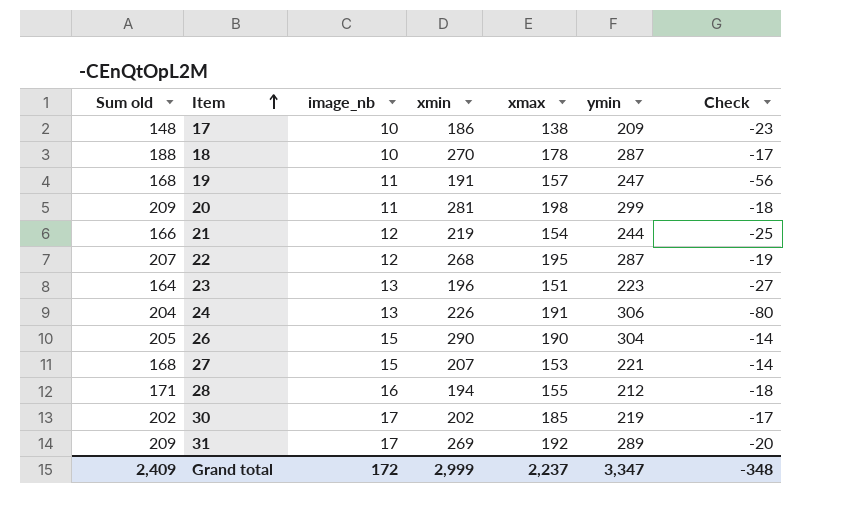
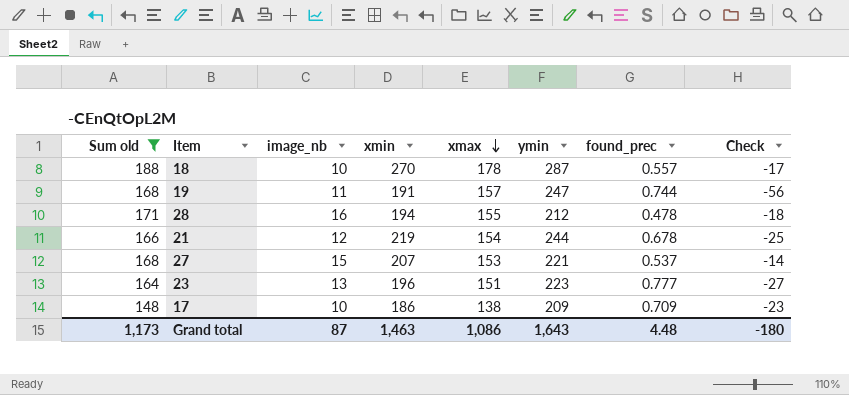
filter: none -> Sum old <= 188
row order: Item ascending -> xmax descending
column found_prec | position: none -> 7
Grand total | Sum old: 2,409 -> 1,173
Grand total | image_nb: 172 -> 87
Grand total | xmin: 2,999 -> 1,463
Grand total | xmax: 2,237 -> 1,086
Grand total | ymin: 3,347 -> 1,643
Grand total | Check: -348 -> -180

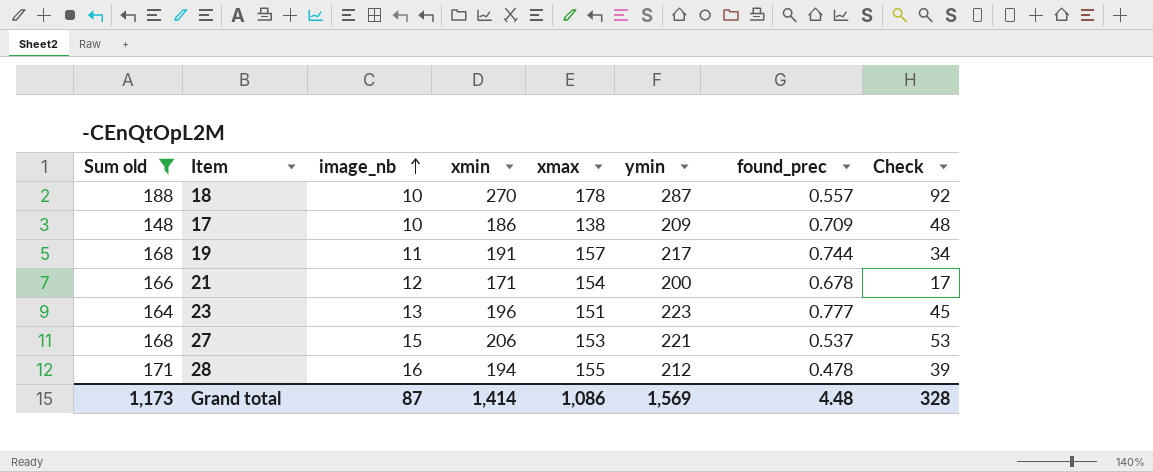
row order: xmax descending -> image_nb ascending
column Check | formula: [xmin] - [ymin] -> [xmin] - [xmax]
19 | ymin: 247 -> 217
21 | xmin: 219 -> 171
21 | ymin: 244 -> 200
27 | xmin: 207 -> 206
Grand total | xmin: 1,463 -> 1,414
Grand total | ymin: 1,643 -> 1,569
Grand total | Check: -180 -> 328

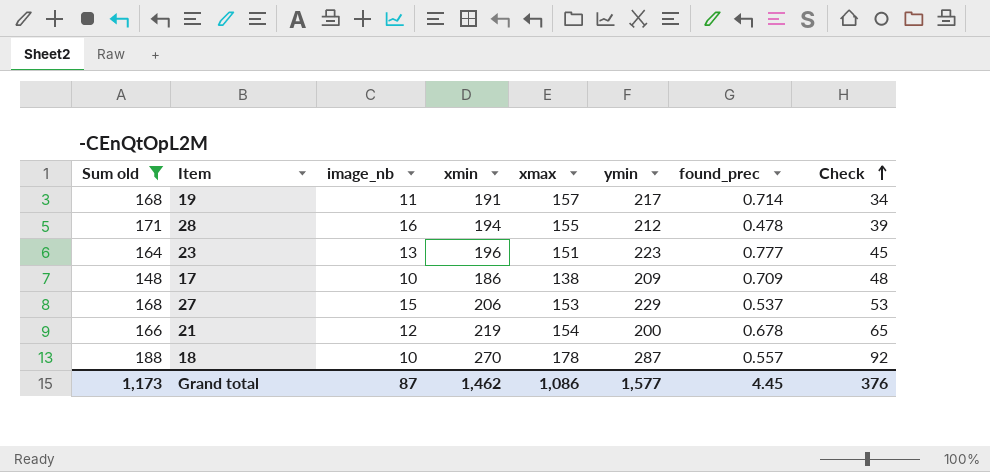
row order: image_nb ascending -> Check ascending
19 | found_prec: 0.744 -> 0.714
27 | ymin: 221 -> 229
21 | xmin: 171 -> 219
21 | Check: 17 -> 65
Grand total | xmin: 1,414 -> 1,462
Grand total | ymin: 1,569 -> 1,577
Grand total | found_prec: 4.48 -> 4.45
Grand total | Check: 328 -> 376

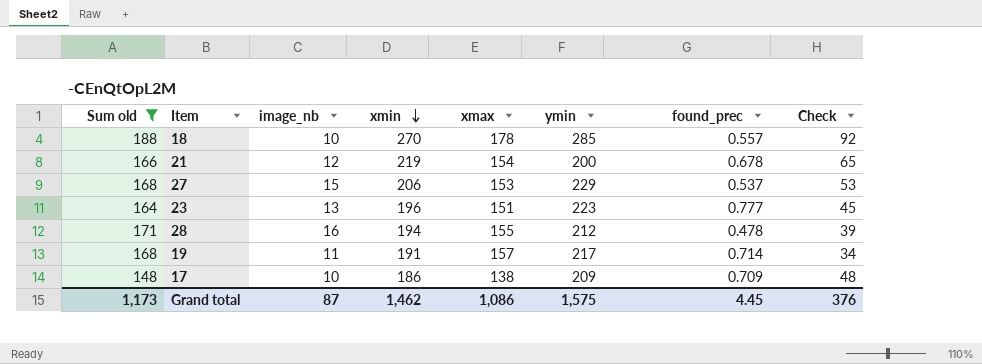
row order: Check ascending -> xmin descending
18 | ymin: 287 -> 285
Grand total | ymin: 1,577 -> 1,575

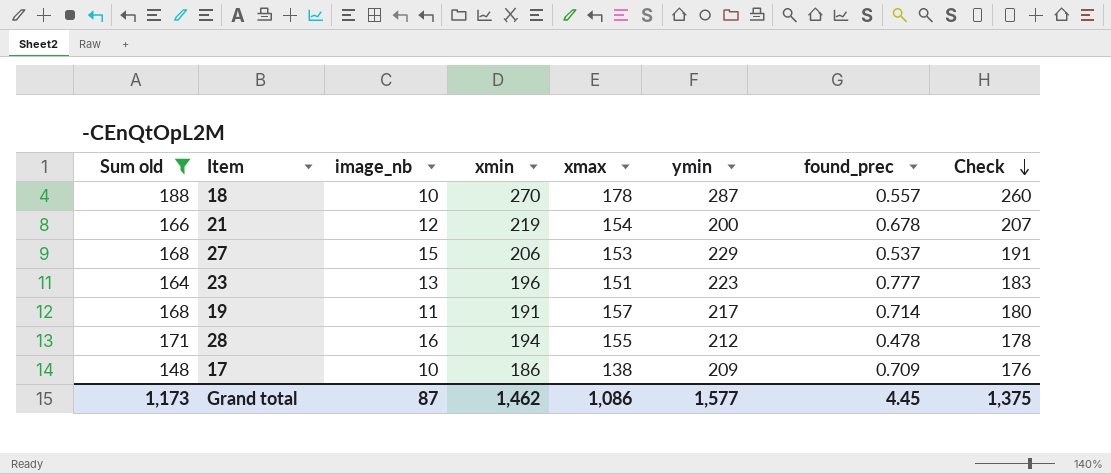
row order: xmin descending -> Check descending
column Check | formula: [xmin] - [xmax] -> [xmin] - [image_nb]
18 | ymin: 285 -> 287
Grand total | ymin: 1,575 -> 1,577
Grand total | Check: 376 -> 1,375

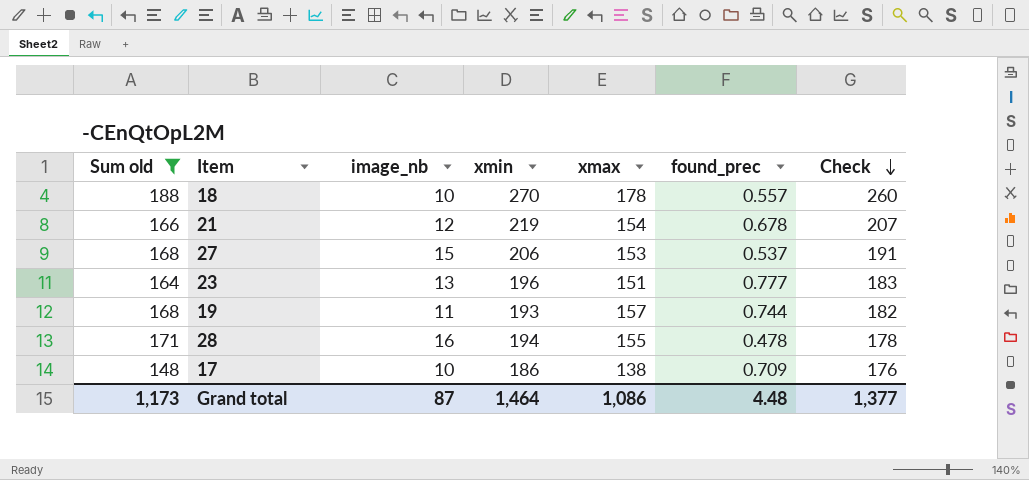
column ymin | position: 6 -> none
19 | xmin: 191 -> 193
19 | found_prec: 0.714 -> 0.744
19 | Check: 180 -> 182
Grand total | xmin: 1,462 -> 1,464
Grand total | found_prec: 4.45 -> 4.48
Grand total | Check: 1,375 -> 1,377

